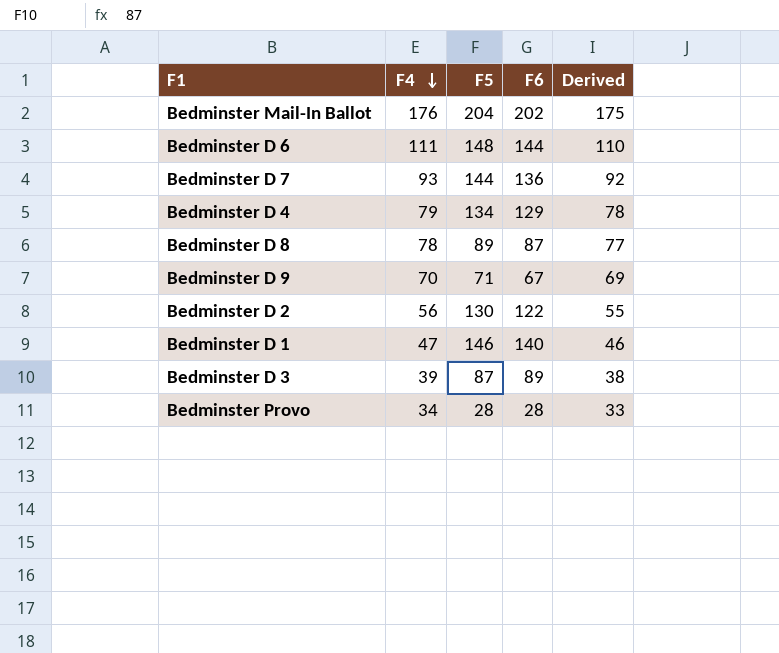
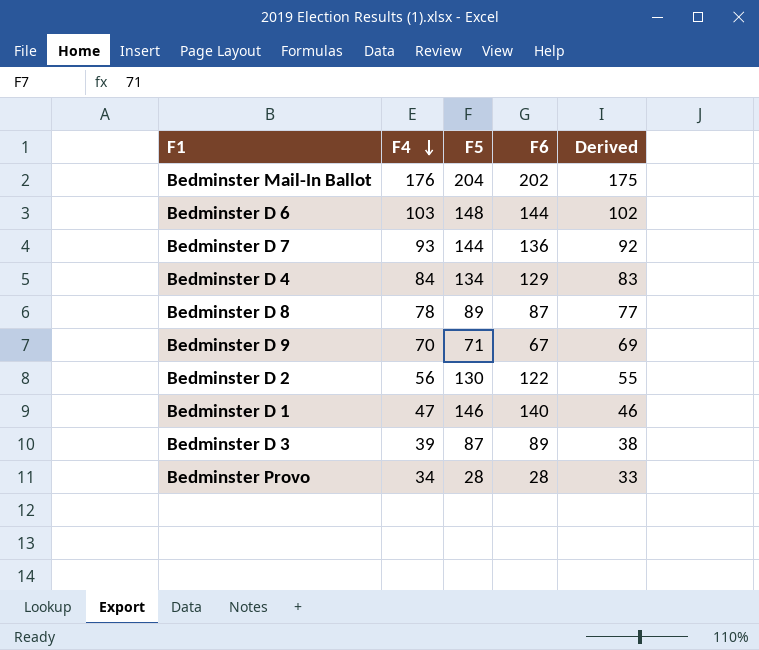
Bedminster D 6 | F4: 111 -> 103
Bedminster D 6 | Derived: 110 -> 102
Bedminster D 4 | F4: 79 -> 84
Bedminster D 4 | Derived: 78 -> 83

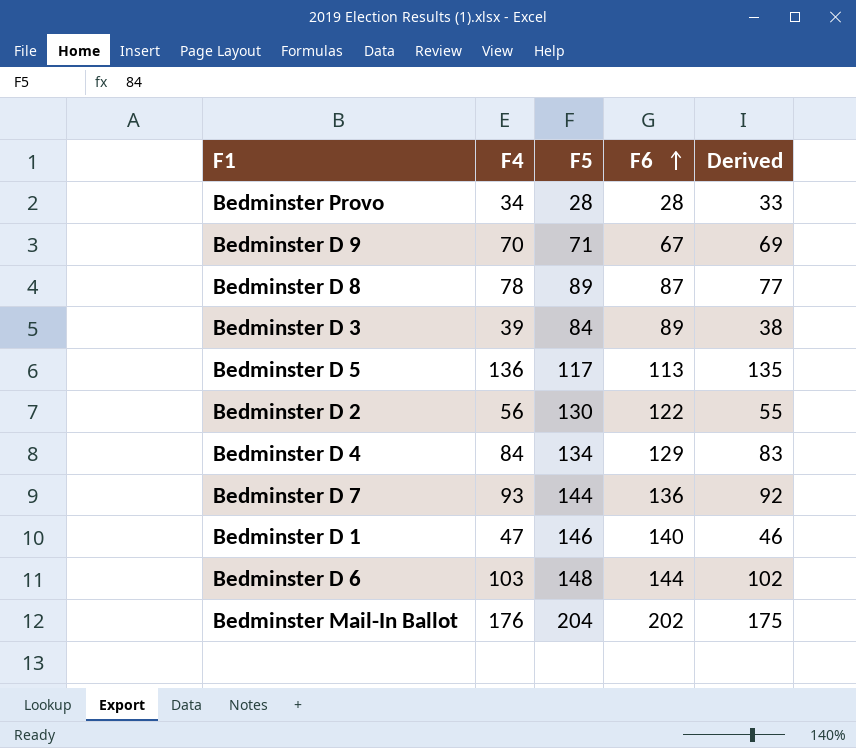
row order: F4 descending -> F6 ascending
Bedminster D 3 | F5: 87 -> 84
row Bedminster D 5: none -> 136 | 117 | 113 | 135

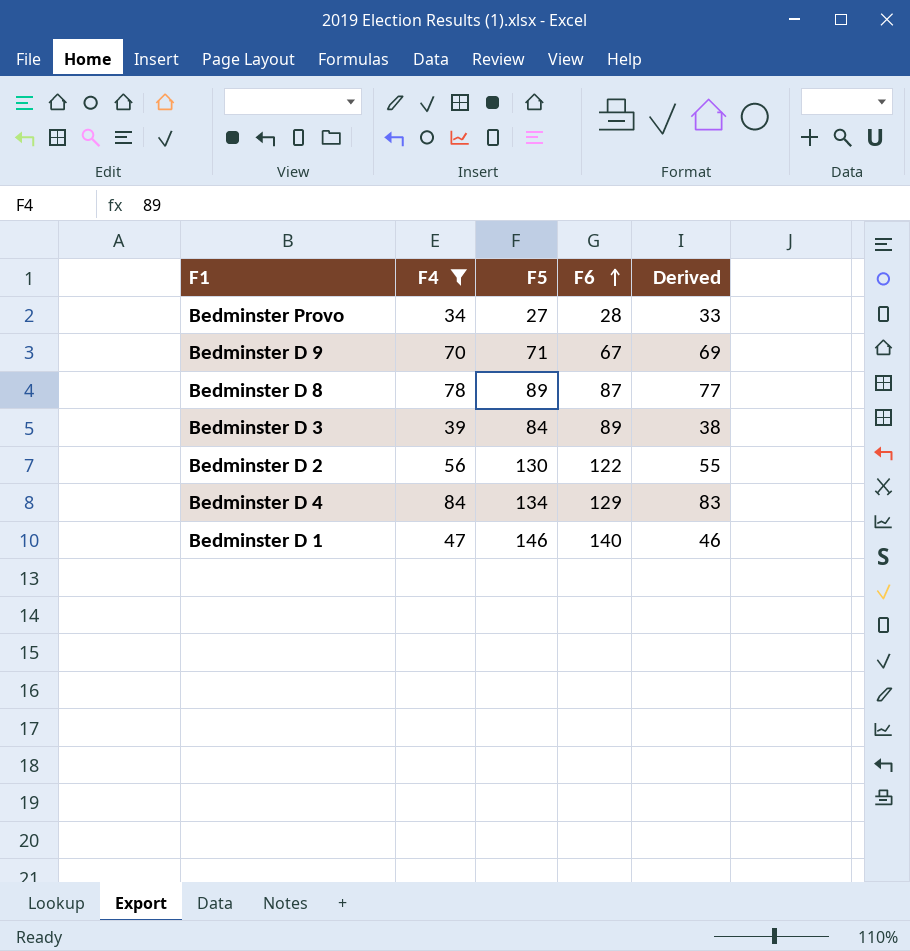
filter: none -> F4 <= 84
Bedminster Provo | F5: 28 -> 27

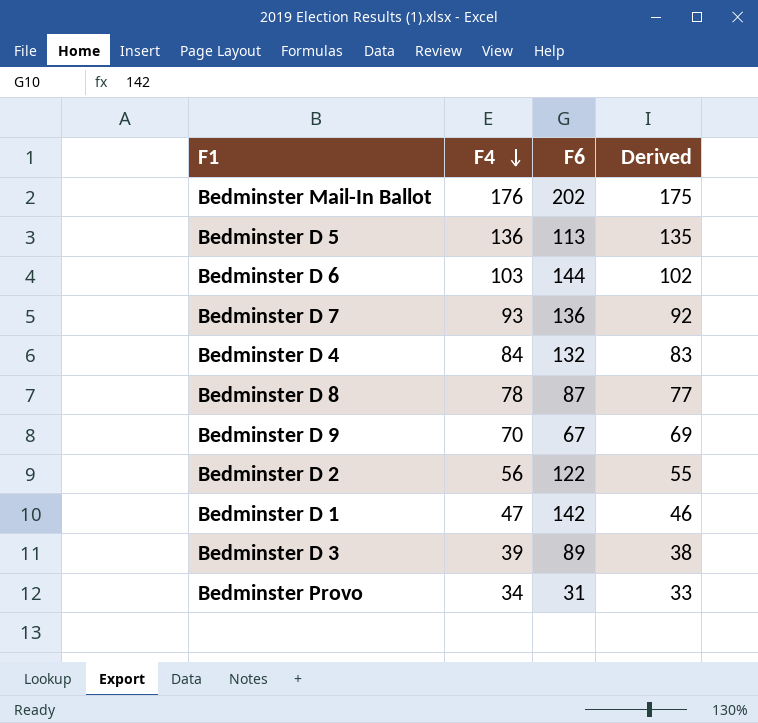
filter: F4 <= 84 -> none
row order: F6 ascending -> F4 descending
column F5 | position: 3 -> none
Bedminster D 4 | F6: 129 -> 132
Bedminster D 1 | F6: 140 -> 142
Bedminster Provo | F6: 28 -> 31

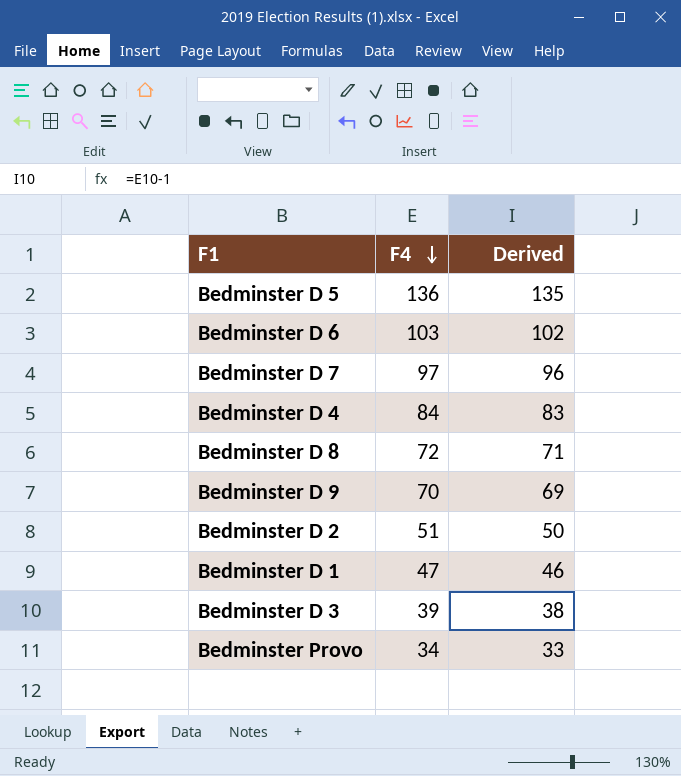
column F6 | position: 3 -> none
row Bedminster Mail-In Ballot: 176 | 202 | 175 -> none
Bedminster D 7 | F4: 93 -> 97
Bedminster D 7 | Derived: 92 -> 96
Bedminster D 8 | F4: 78 -> 72
Bedminster D 8 | Derived: 77 -> 71
Bedminster D 2 | F4: 56 -> 51
Bedminster D 2 | Derived: 55 -> 50

